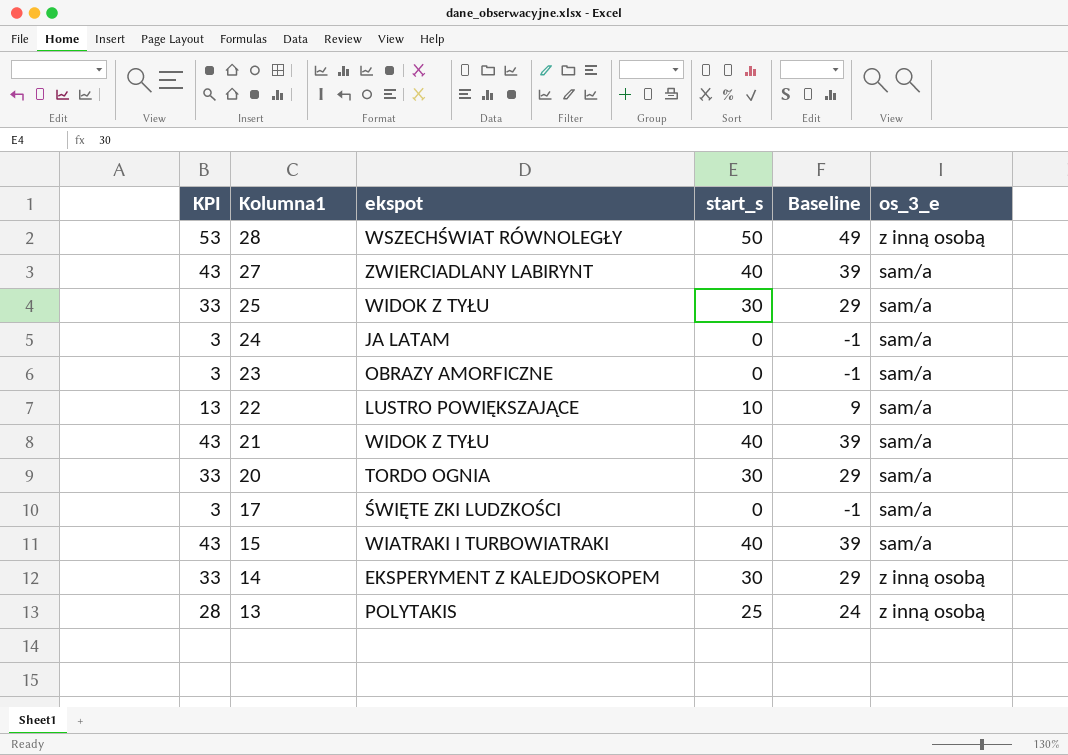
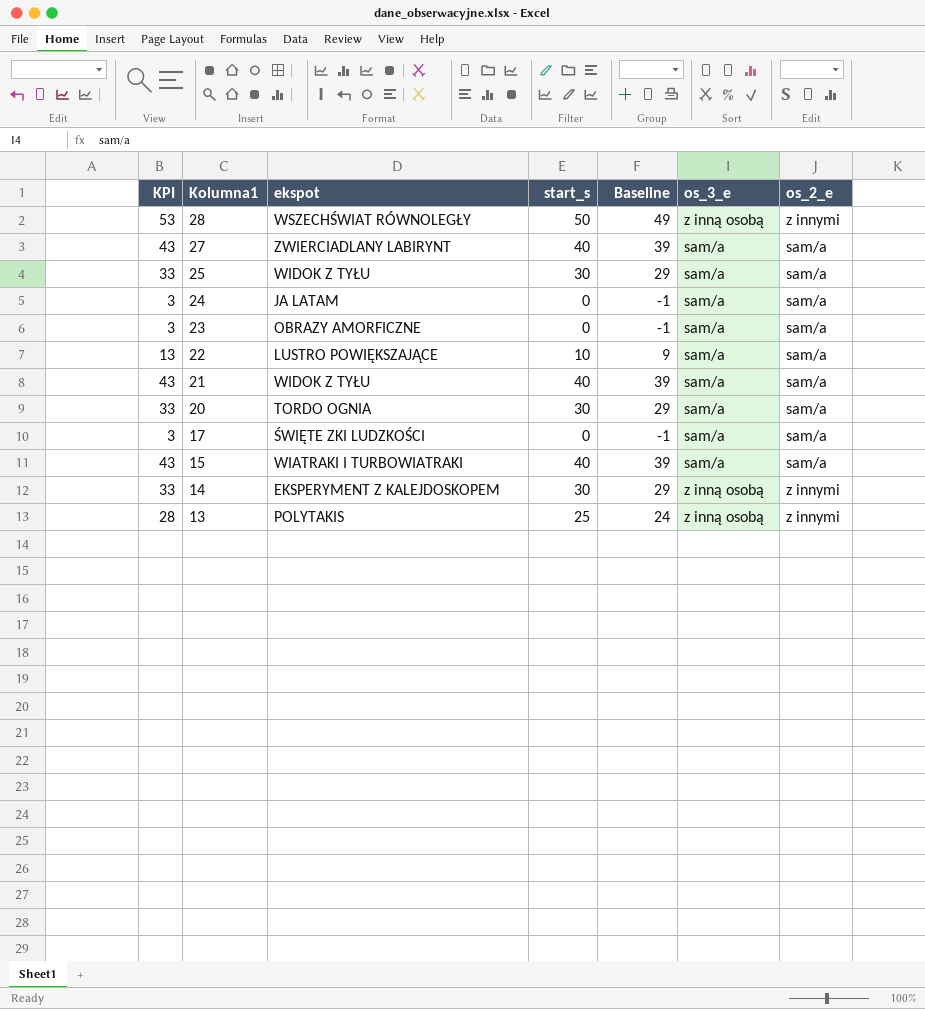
column os_2_e | position: none -> 7

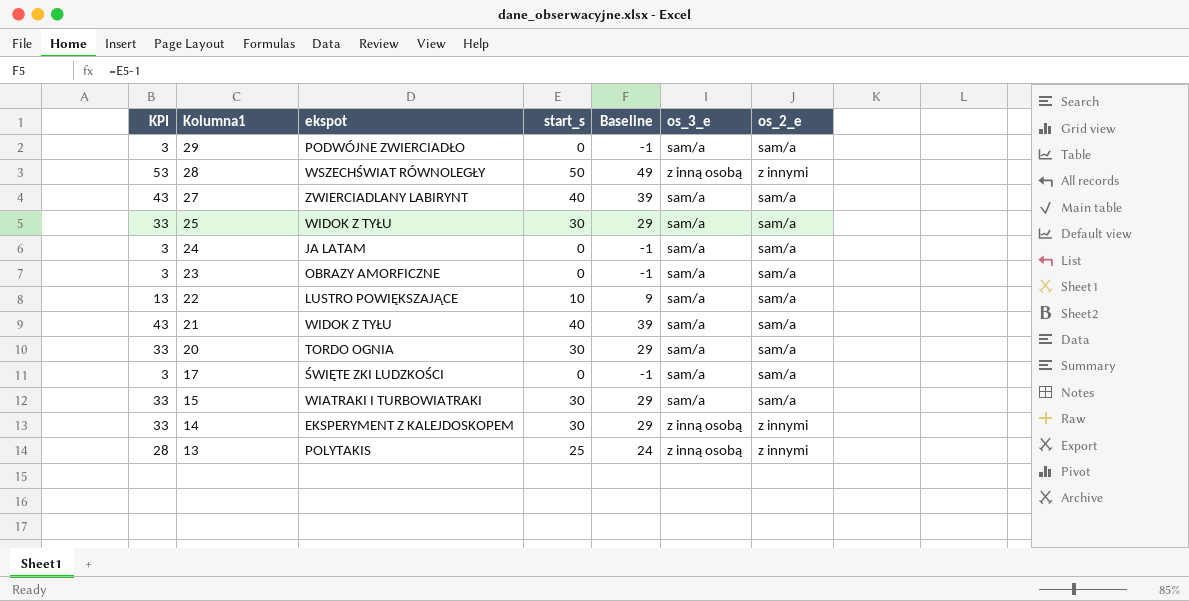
row 29: none -> 3 | PODWÓJNE ZWIERCIADŁO | 0 | -1 | sam/a | sam/a
15 | KPI: 43 -> 33
15 | start_s: 40 -> 30
15 | Baseline: 39 -> 29

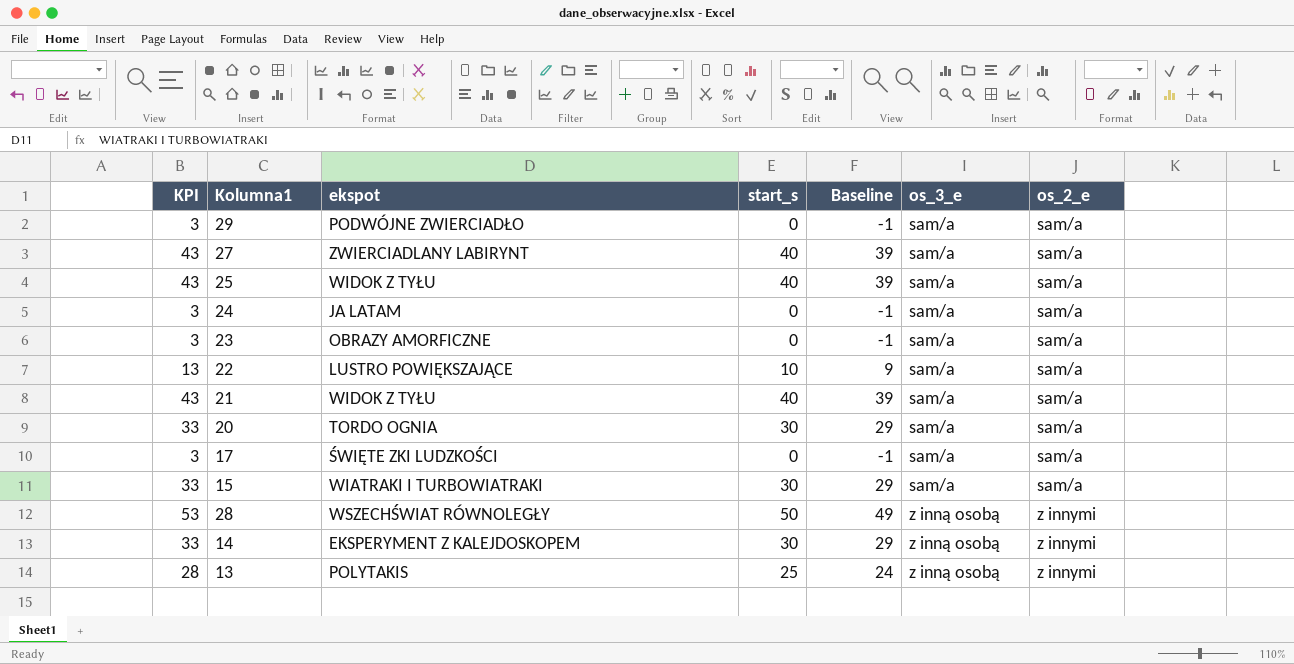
row order: Kolumna1 descending -> os_3_e ascending
25 | KPI: 33 -> 43
25 | start_s: 30 -> 40
25 | Baseline: 29 -> 39

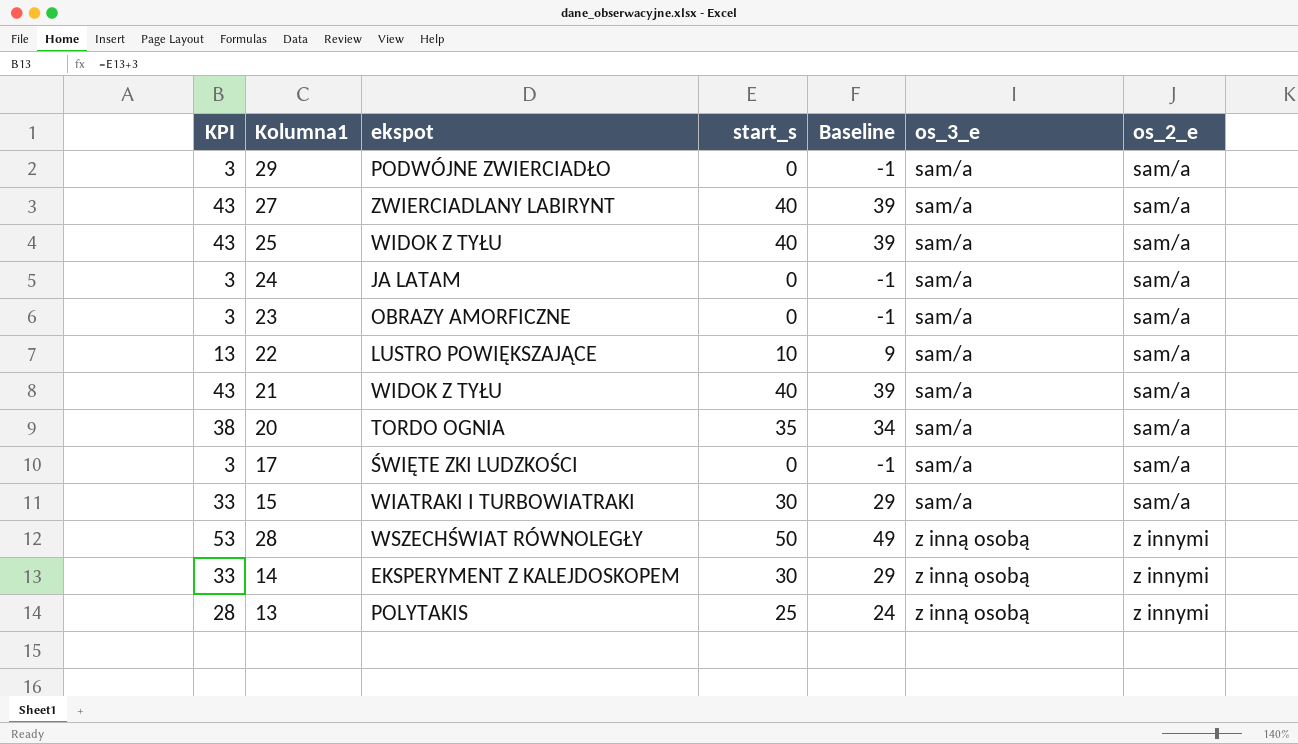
20 | KPI: 33 -> 38
20 | start_s: 30 -> 35
20 | Baseline: 29 -> 34

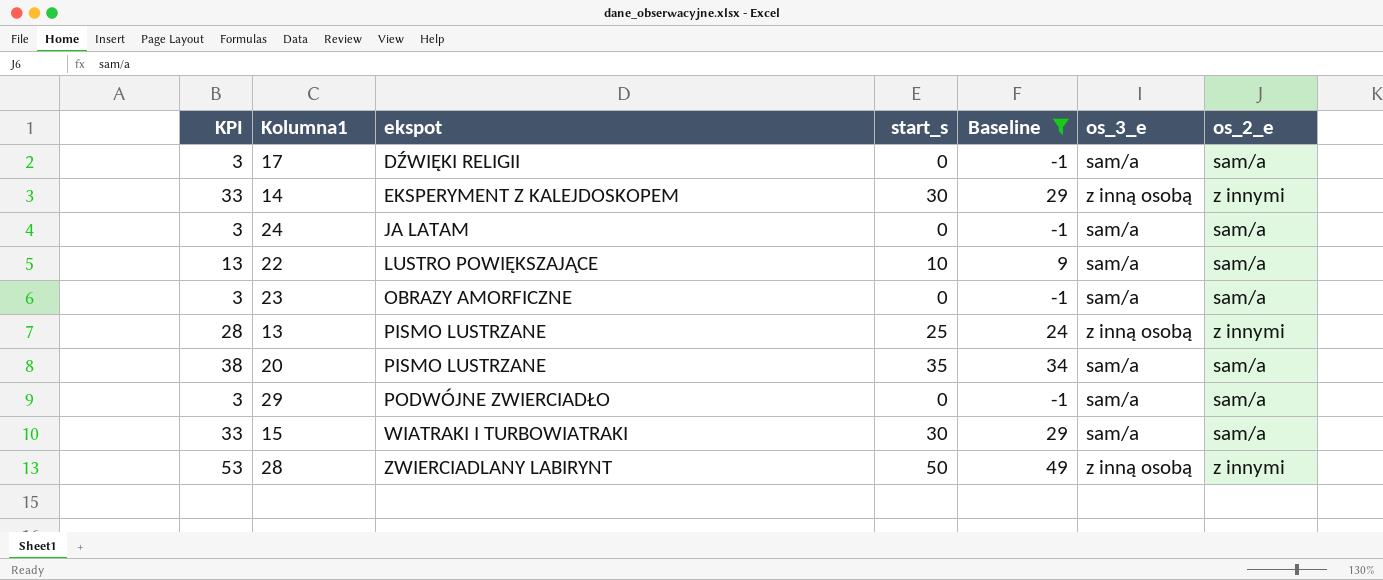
filter: none -> Baseline != 39
row order: os_3_e ascending -> ekspot ascending
17 | ekspot: ŚWIĘTE ZKI LUDZKOŚCI -> DŹWIĘKI RELIGII
13 | ekspot: POLYTAKIS -> PISMO LUSTRZANE
20 | ekspot: TORDO OGNIA -> PISMO LUSTRZANE
28 | ekspot: WSZECHŚWIAT RÓWNOLEGŁY -> ZWIERCIADLANY LABIRYNT

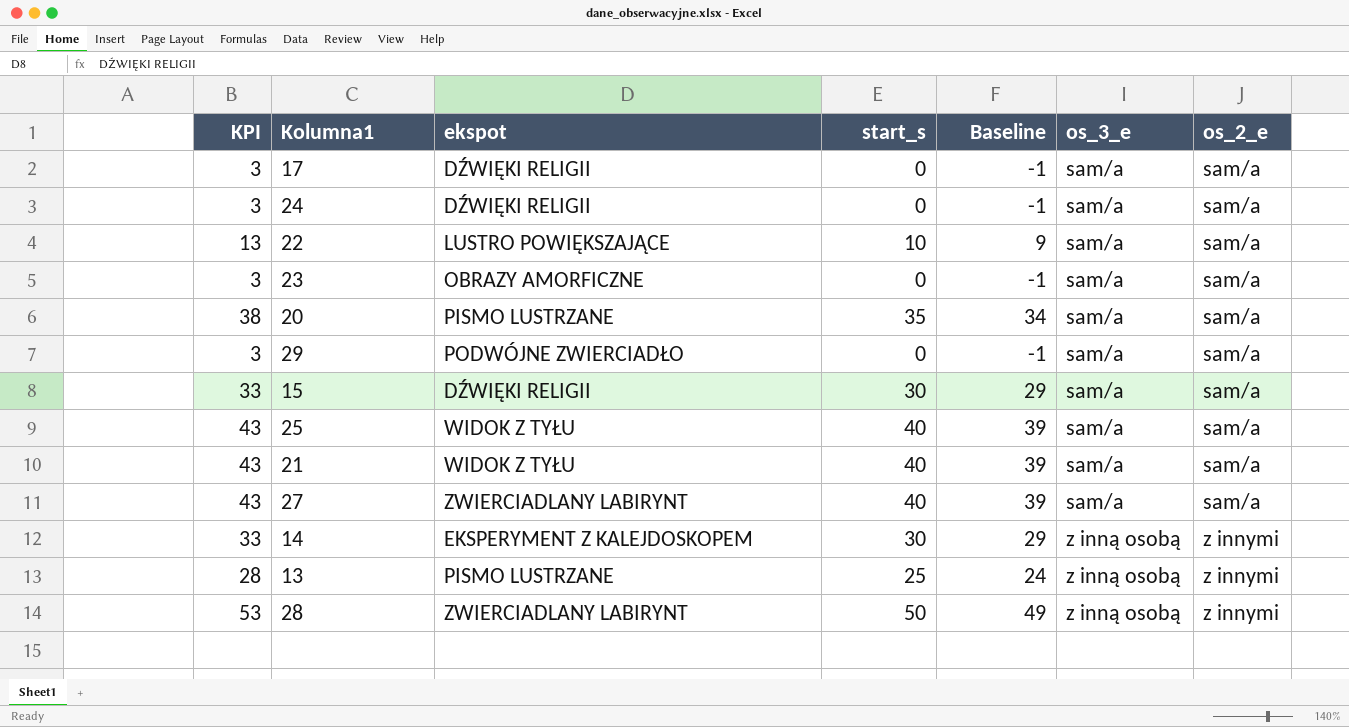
filter: Baseline != 39 -> none
row order: ekspot ascending -> os_3_e ascending
24 | ekspot: JA LATAM -> DŹWIĘKI RELIGII
15 | ekspot: WIATRAKI I TURBOWIATRAKI -> DŹWIĘKI RELIGII

